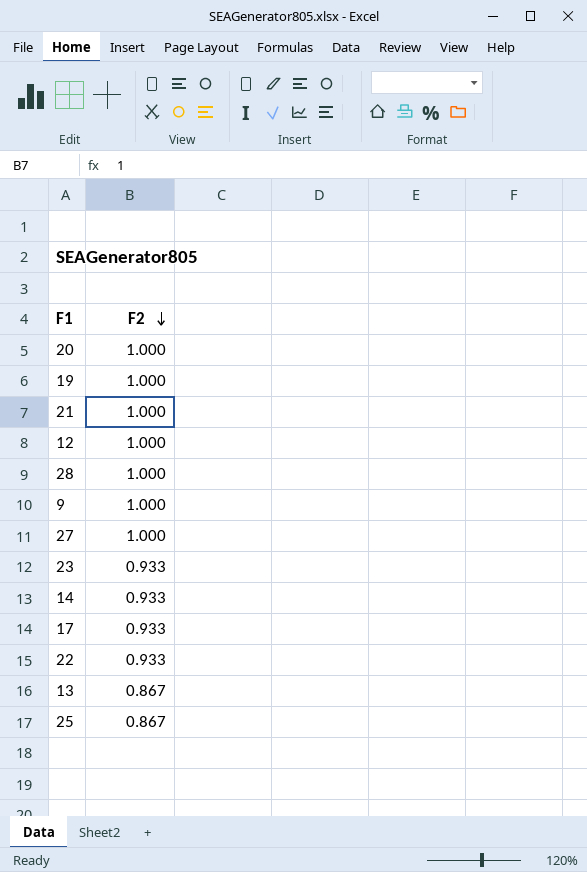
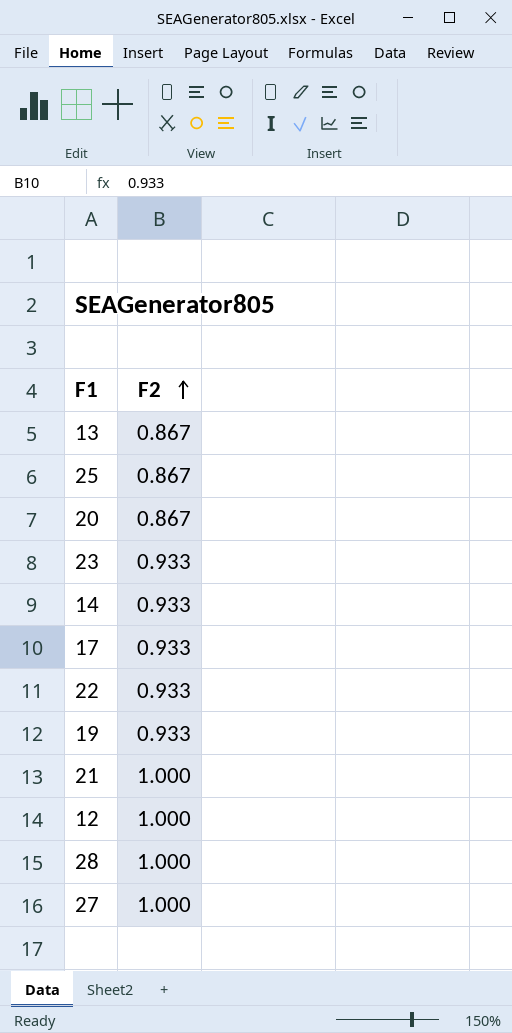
row order: F2 descending -> F2 ascending
row 9: 1.000 -> none
20 | F2: 1.000 -> 0.867
19 | F2: 1.000 -> 0.933

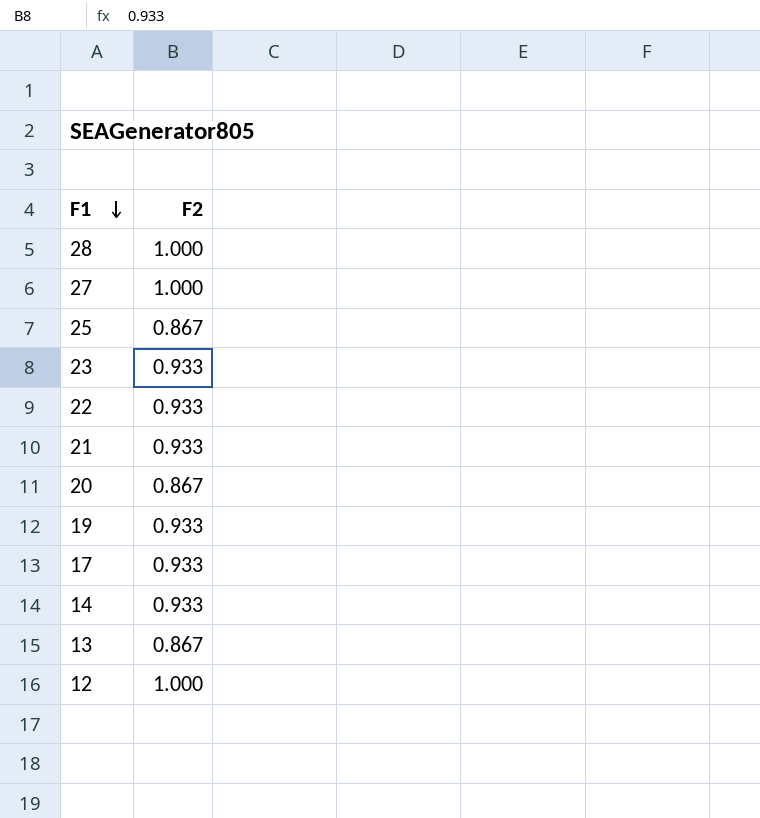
row order: F2 ascending -> F1 descending
21 | F2: 1.000 -> 0.933

